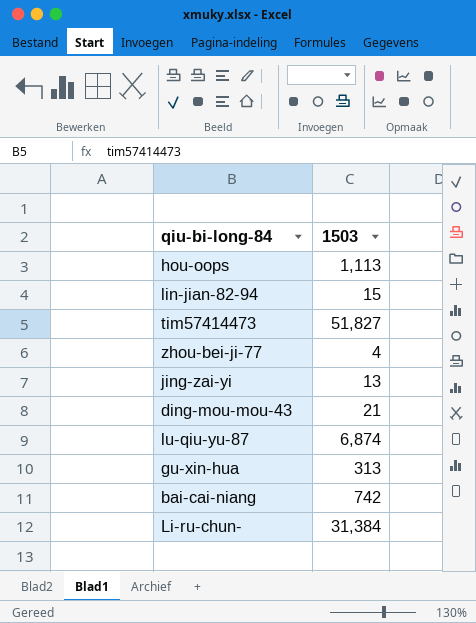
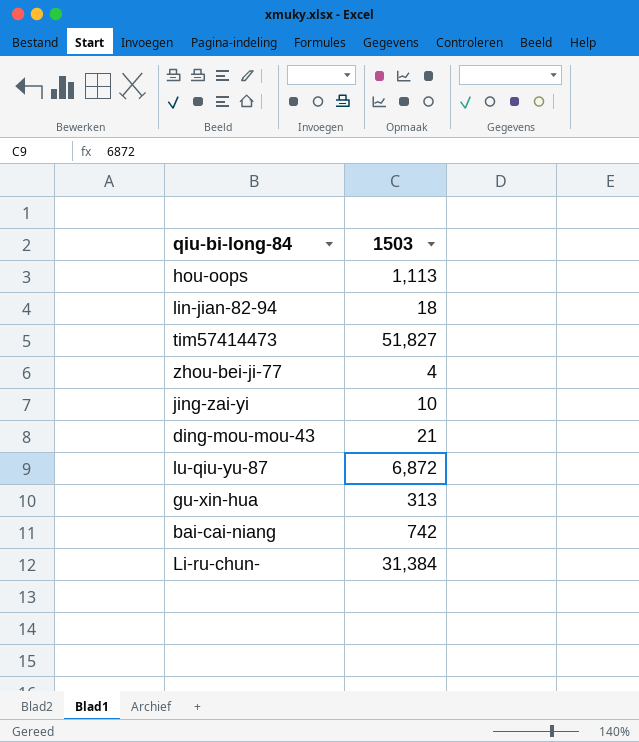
lin-jian-82-94 | 1503: 15 -> 18
jing-zai-yi | 1503: 13 -> 10
lu-qiu-yu-87 | 1503: 6,874 -> 6,872

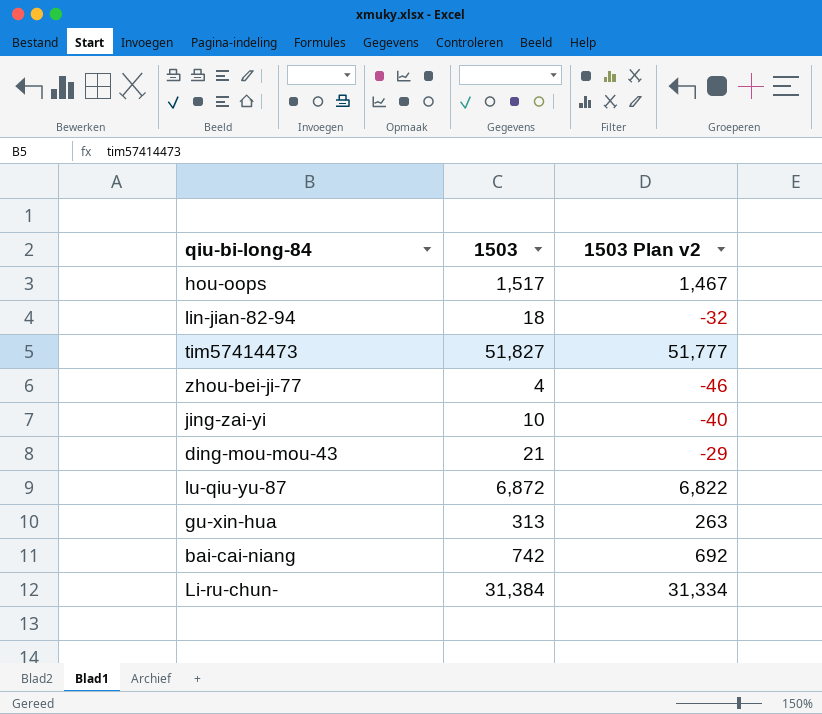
column 1503 Plan v2 | formula: none -> [1503] - 50
hou-oops | 1503: 1,113 -> 1,517

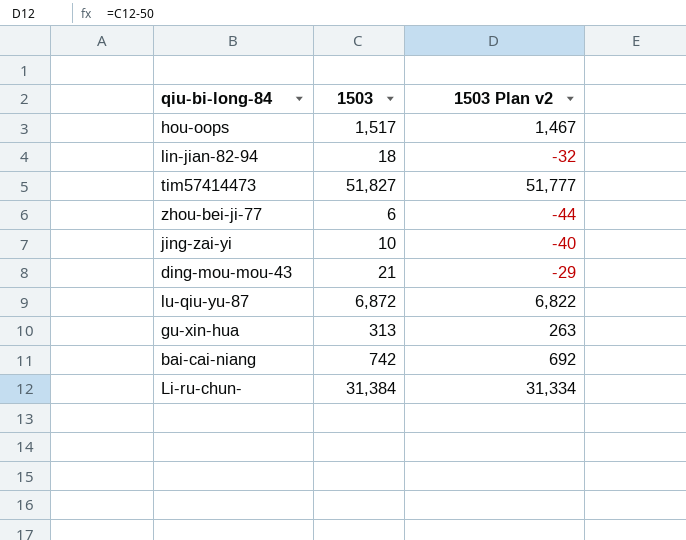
zhou-bei-ji-77 | 1503: 4 -> 6
zhou-bei-ji-77 | 1503 Plan v2: -46 -> -44

